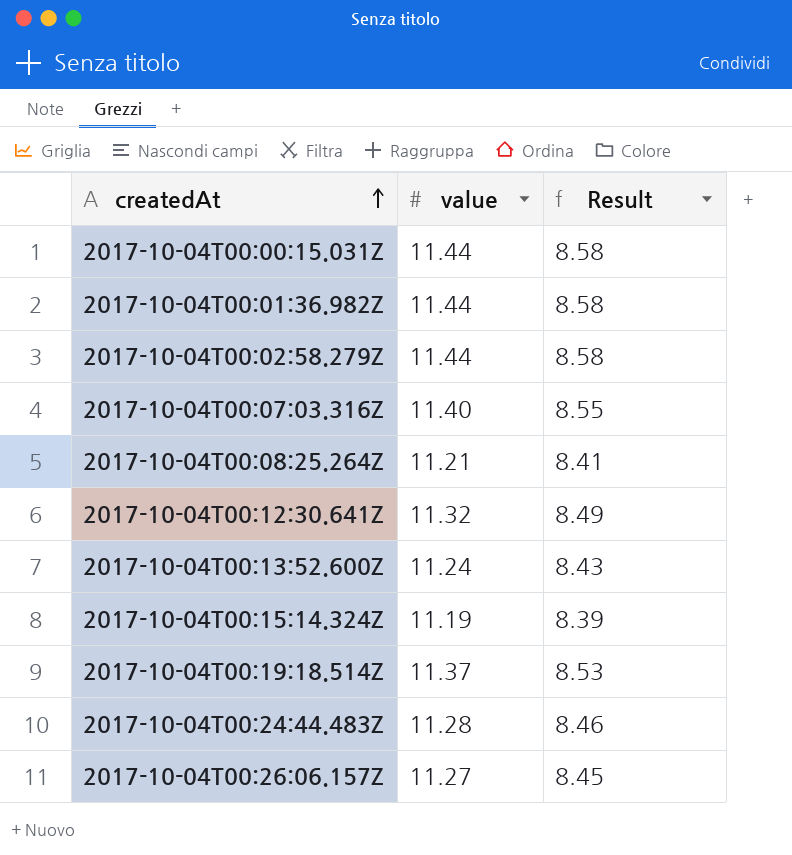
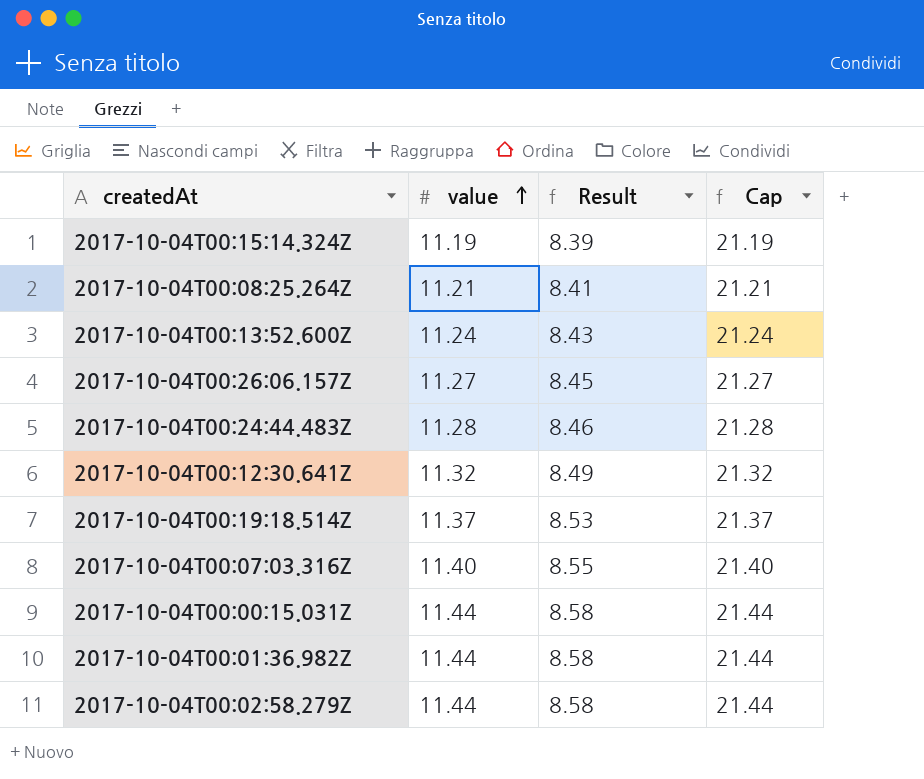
row order: createdAt ascending -> value ascending
column Cap | formula: none -> [value] + 10

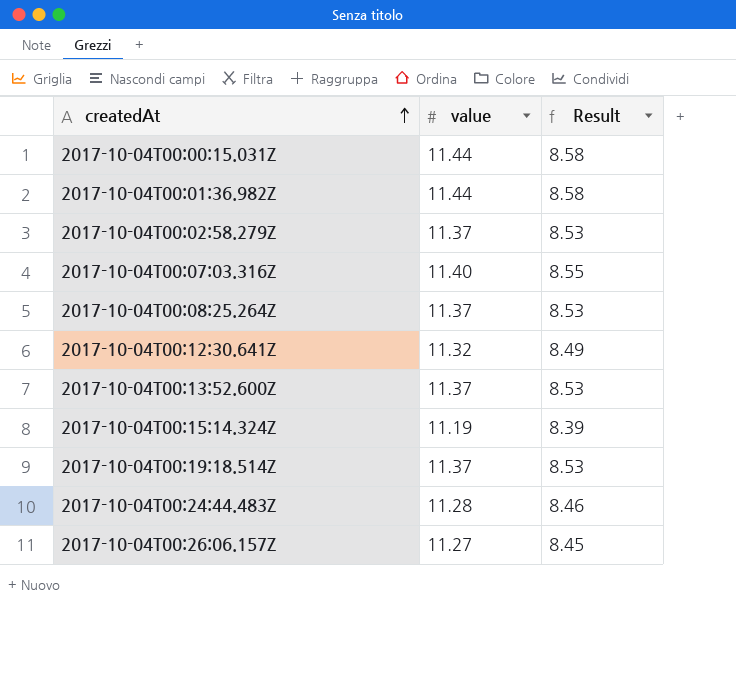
row order: value ascending -> createdAt ascending
column Cap | formula: [value] + 10 -> none
2017-10-04T00:02:58.279Z | value: 11.44 -> 11.37
2017-10-04T00:02:58.279Z | Result: 8.58 -> 8.53
2017-10-04T00:08:25.264Z | value: 11.21 -> 11.37
2017-10-04T00:08:25.264Z | Result: 8.41 -> 8.53
2017-10-04T00:13:52.600Z | value: 11.24 -> 11.37
2017-10-04T00:13:52.600Z | Result: 8.43 -> 8.53

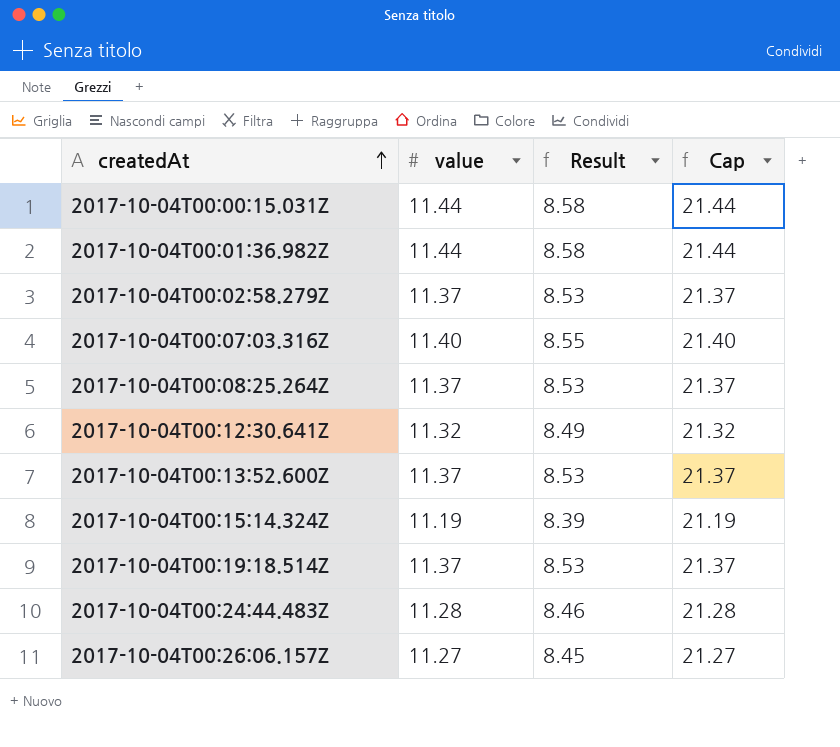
column Cap | formula: none -> [value] + 10

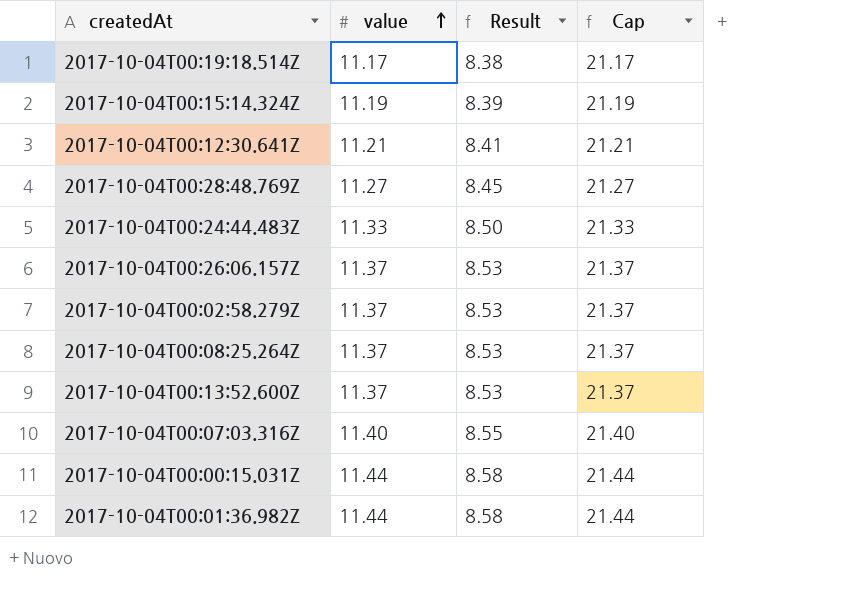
row order: createdAt ascending -> value ascending
2017-10-04T00:19:18.514Z | value: 11.37 -> 11.17
2017-10-04T00:19:18.514Z | Result: 8.53 -> 8.38
2017-10-04T00:19:18.514Z | Cap: 21.37 -> 21.17
2017-10-04T00:12:30.641Z | value: 11.32 -> 11.21
2017-10-04T00:12:30.641Z | Result: 8.49 -> 8.41
2017-10-04T00:12:30.641Z | Cap: 21.32 -> 21.21
row 2017-10-04T00:28:48.769Z: none -> 11.27 | 8.45 | 21.27
2017-10-04T00:24:44.483Z | value: 11.28 -> 11.33
2017-10-04T00:24:44.483Z | Result: 8.46 -> 8.50
2017-10-04T00:24:44.483Z | Cap: 21.28 -> 21.33
2017-10-04T00:26:06.157Z | value: 11.27 -> 11.37
2017-10-04T00:26:06.157Z | Result: 8.45 -> 8.53
2017-10-04T00:26:06.157Z | Cap: 21.27 -> 21.37

